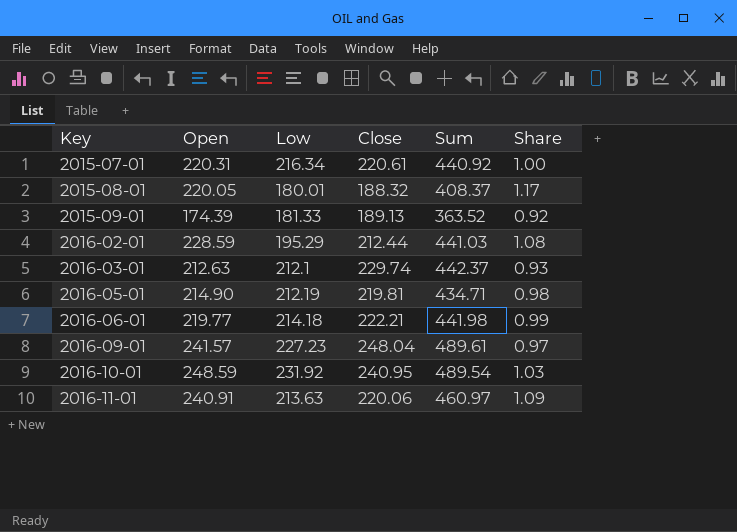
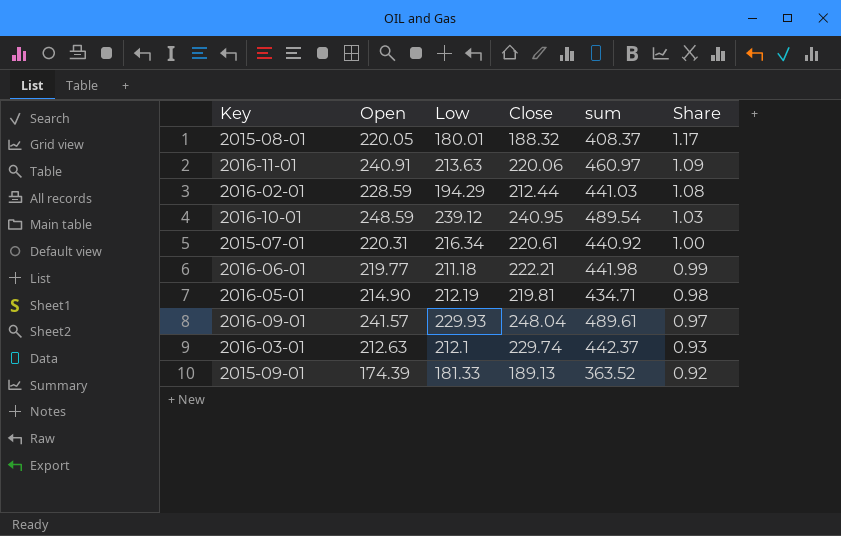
row order: Key ascending -> Share descending
column name: Sum -> sum
2016-02-01 | Low: 195.29 -> 194.29
2016-10-01 | Low: 231.92 -> 239.12
2016-06-01 | Low: 214.18 -> 211.18
2016-09-01 | Low: 227.23 -> 229.93

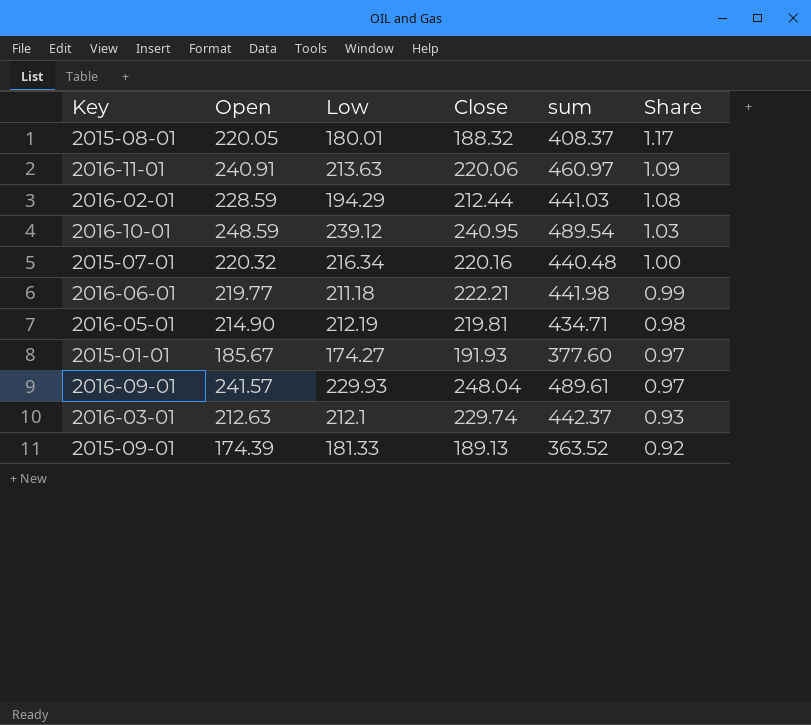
2015-07-01 | Open: 220.31 -> 220.32
2015-07-01 | Close: 220.61 -> 220.16
2015-07-01 | sum: 440.92 -> 440.48
row 2015-01-01: none -> 185.67 | 174.27 | 191.93 | 377.60 | 0.97

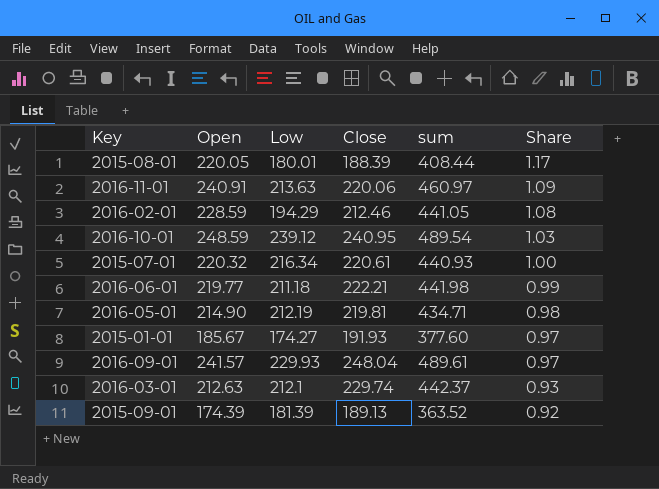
2015-08-01 | Close: 188.32 -> 188.39
2015-08-01 | sum: 408.37 -> 408.44
2016-02-01 | Close: 212.44 -> 212.46
2016-02-01 | sum: 441.03 -> 441.05
2015-07-01 | Close: 220.16 -> 220.61
2015-07-01 | sum: 440.48 -> 440.93
2015-09-01 | Low: 181.33 -> 181.39

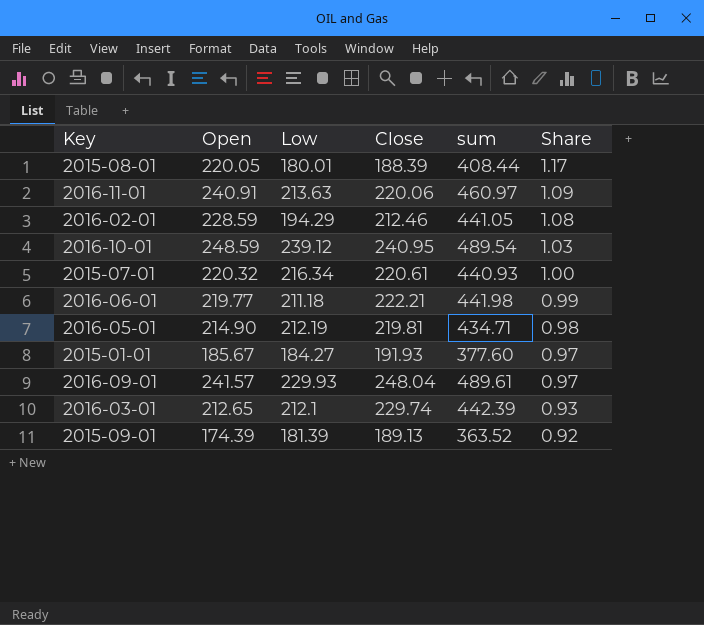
2015-01-01 | Low: 174.27 -> 184.27
2016-03-01 | Open: 212.63 -> 212.65
2016-03-01 | sum: 442.37 -> 442.39

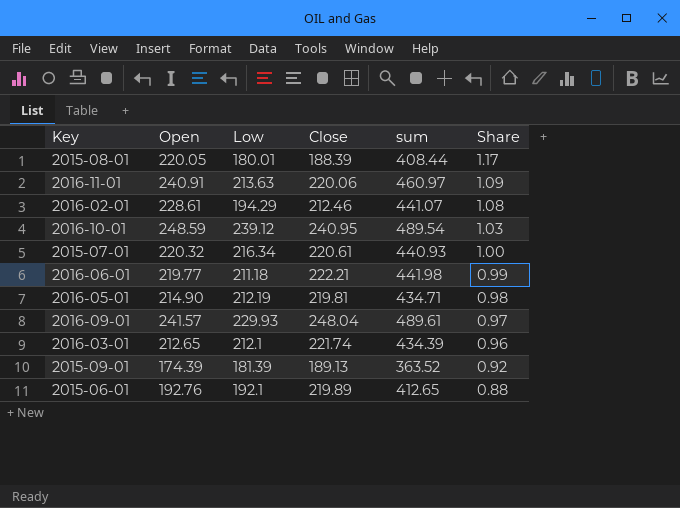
row 2015-01-01: 185.67 | 184.27 | 191.93 | 377.60 | 0.97 -> none
2016-02-01 | Open: 228.59 -> 228.61
2016-02-01 | sum: 441.05 -> 441.07
2016-03-01 | Close: 229.74 -> 221.74
2016-03-01 | sum: 442.39 -> 434.39
2016-03-01 | Share: 0.93 -> 0.96
row 2015-06-01: none -> 192.76 | 192.1 | 219.89 | 412.65 | 0.88

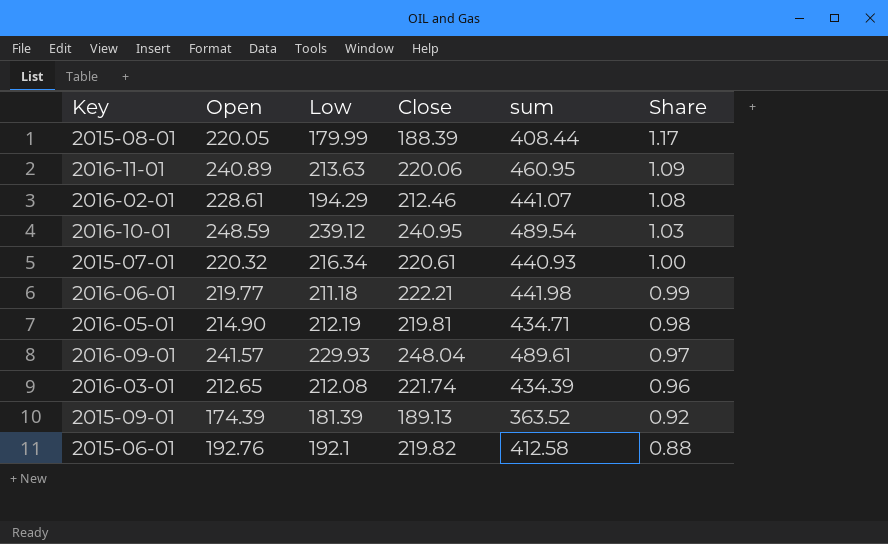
2015-08-01 | Low: 180.01 -> 179.99
2016-11-01 | Open: 240.91 -> 240.89
2016-11-01 | sum: 460.97 -> 460.95
2016-03-01 | Low: 212.1 -> 212.08
2015-06-01 | Close: 219.89 -> 219.82
2015-06-01 | sum: 412.65 -> 412.58

